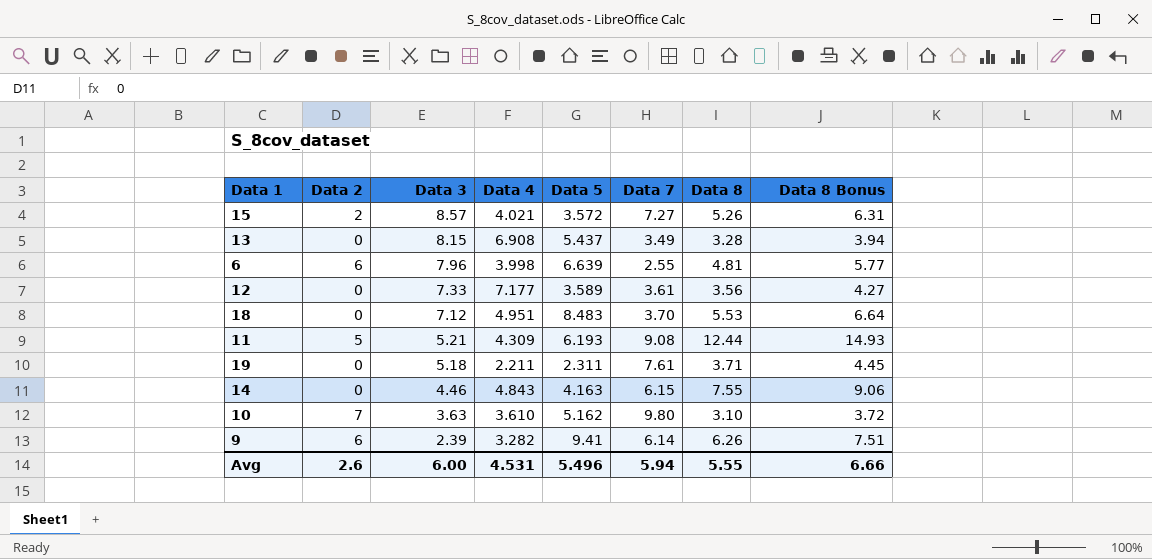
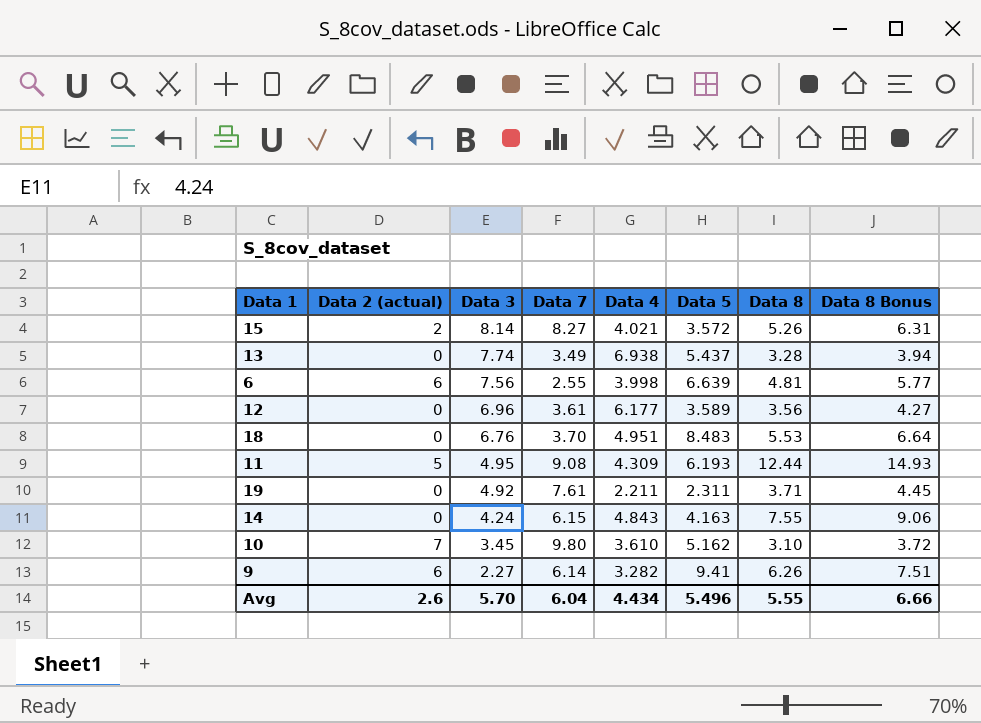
column name: Data 2 -> Data 2 (actual)
column Data 7 | position: 6 -> 4
15 | Data 3: 8.57 -> 8.14
15 | Data 7: 7.27 -> 8.27
13 | Data 3: 8.15 -> 7.74
13 | Data 4: 6.908 -> 6.938
6 | Data 3: 7.96 -> 7.56
12 | Data 3: 7.33 -> 6.96
12 | Data 4: 7.177 -> 6.177
18 | Data 3: 7.12 -> 6.76
11 | Data 3: 5.21 -> 4.95
19 | Data 3: 5.18 -> 4.92
14 | Data 3: 4.46 -> 4.24
10 | Data 3: 3.63 -> 3.45
9 | Data 3: 2.39 -> 2.27
Avg | Data 3: 6.00 -> 5.70
Avg | Data 7: 5.94 -> 6.04
Avg | Data 4: 4.531 -> 4.434

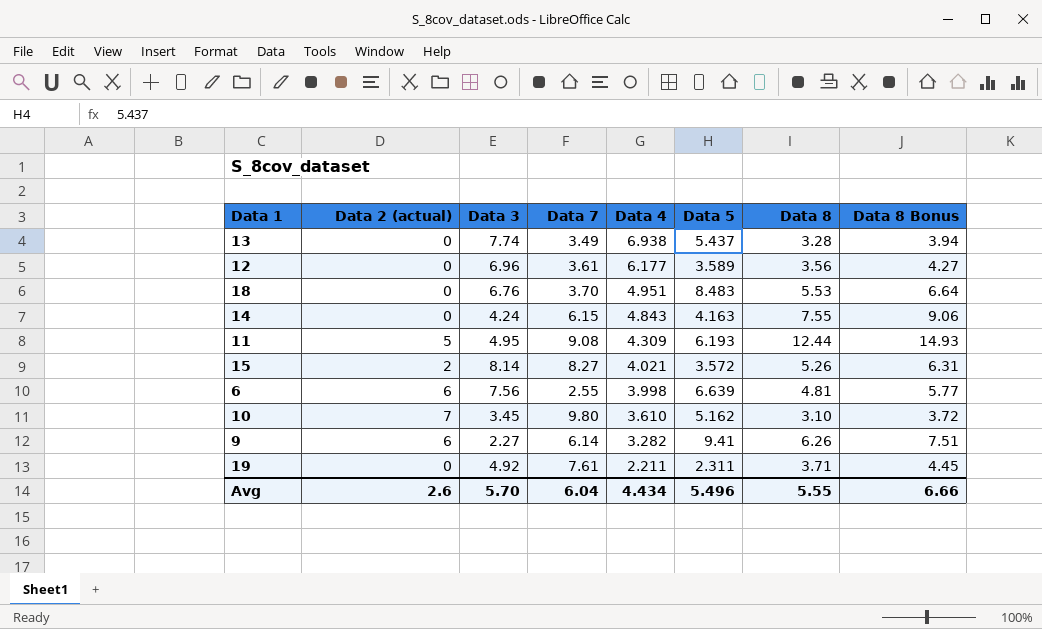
row order: Data 3 descending -> Data 4 descending

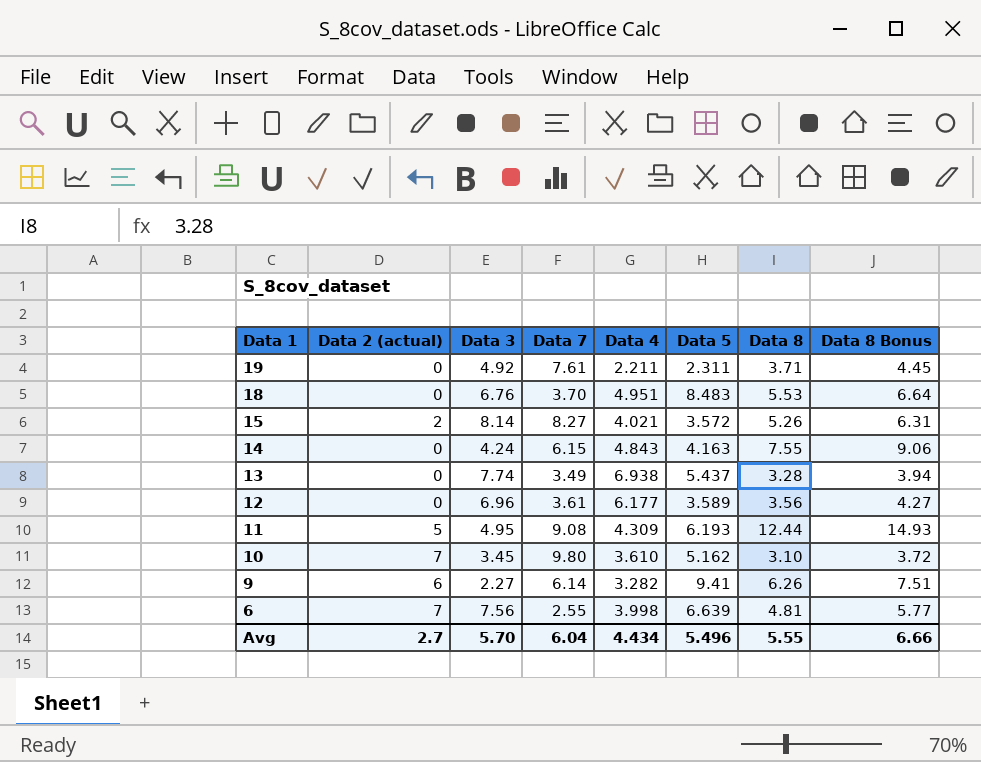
row order: Data 4 descending -> Data 1 descending
6 | Data 2 (actual): 6 -> 7
Avg | Data 2 (actual): 2.6 -> 2.7

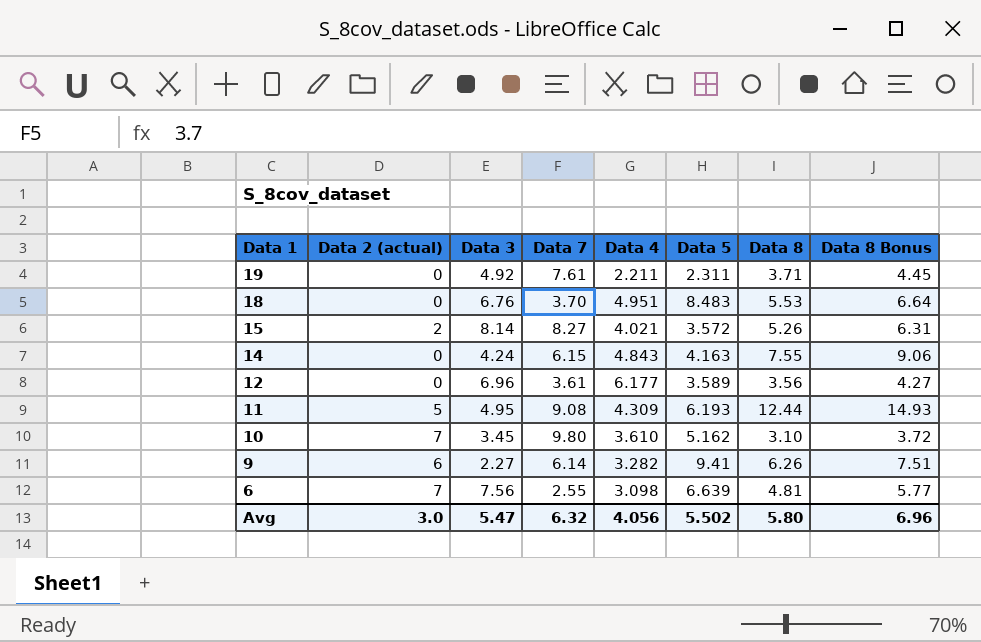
row 13: 0 | 7.74 | 3.49 | 6.938 | 5.437 | 3.28 | 3.94 -> none
6 | Data 4: 3.998 -> 3.098
Avg | Data 2 (actual): 2.7 -> 3.0
Avg | Data 3: 5.70 -> 5.47
Avg | Data 7: 6.04 -> 6.32
Avg | Data 4: 4.434 -> 4.056
Avg | Data 5: 5.496 -> 5.502
Avg | Data 8: 5.55 -> 5.80
Avg | Data 8 Bonus: 6.66 -> 6.96

